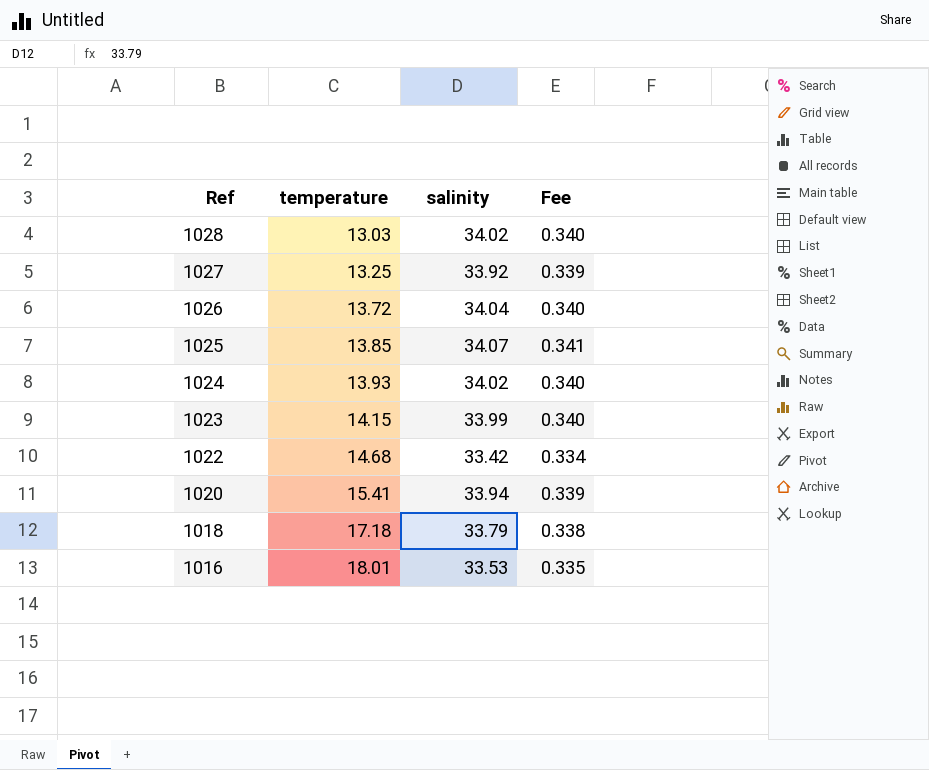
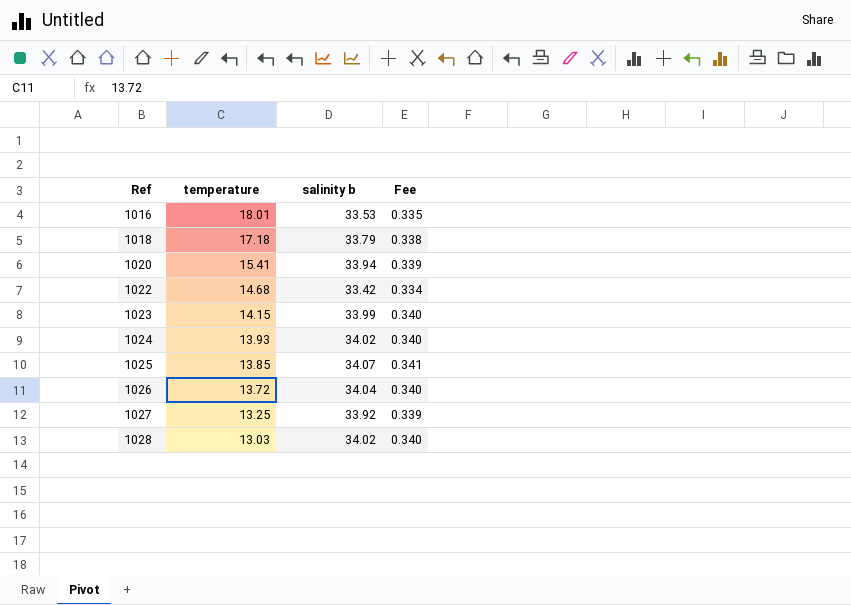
row order: Ref descending -> Ref ascending
column name: salinity -> salinity b

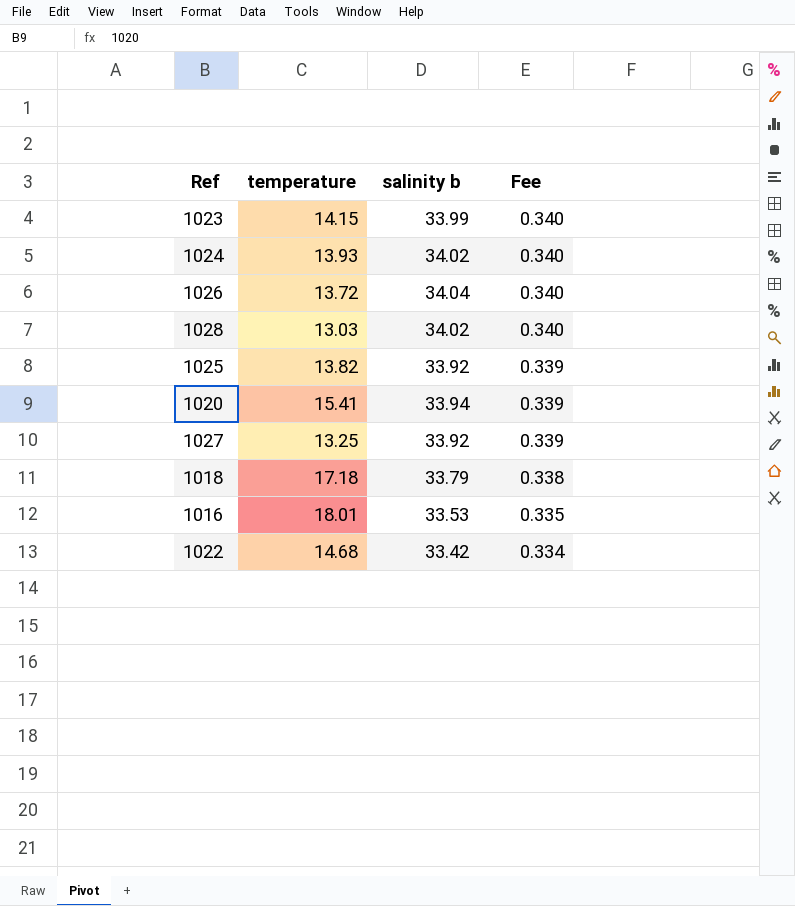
row order: Ref ascending -> Fee descending
1025 | temperature: 13.85 -> 13.82
1025 | salinity b: 34.07 -> 33.92
1025 | Fee: 0.341 -> 0.339

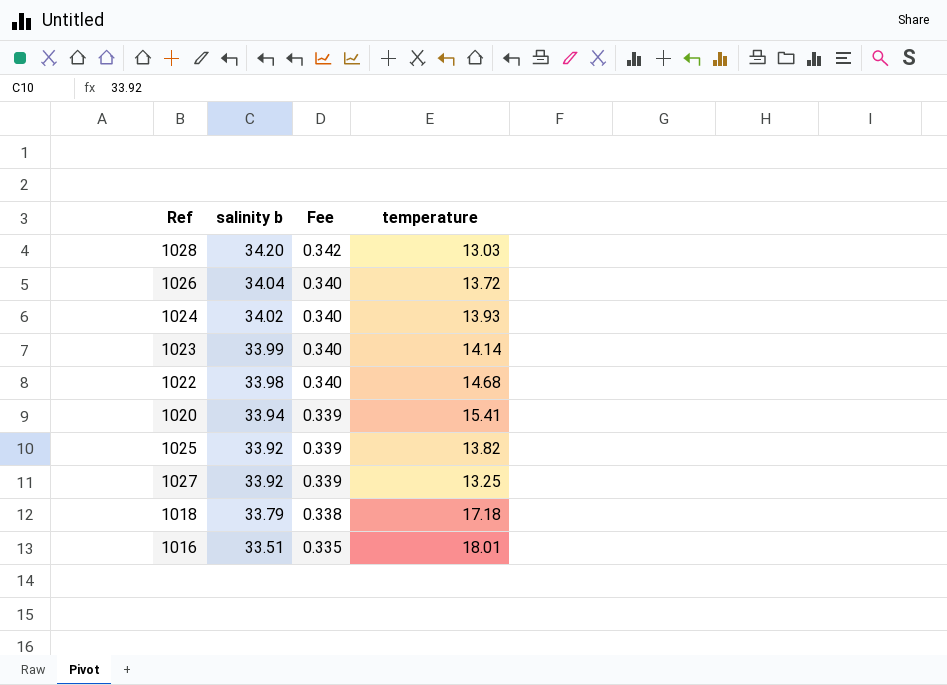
row order: Fee descending -> salinity b descending
column temperature | position: 2 -> 4
1028 | salinity b: 34.02 -> 34.20
1028 | Fee: 0.340 -> 0.342
1023 | temperature: 14.15 -> 14.14
1022 | salinity b: 33.42 -> 33.98
1022 | Fee: 0.334 -> 0.340
1016 | salinity b: 33.53 -> 33.51

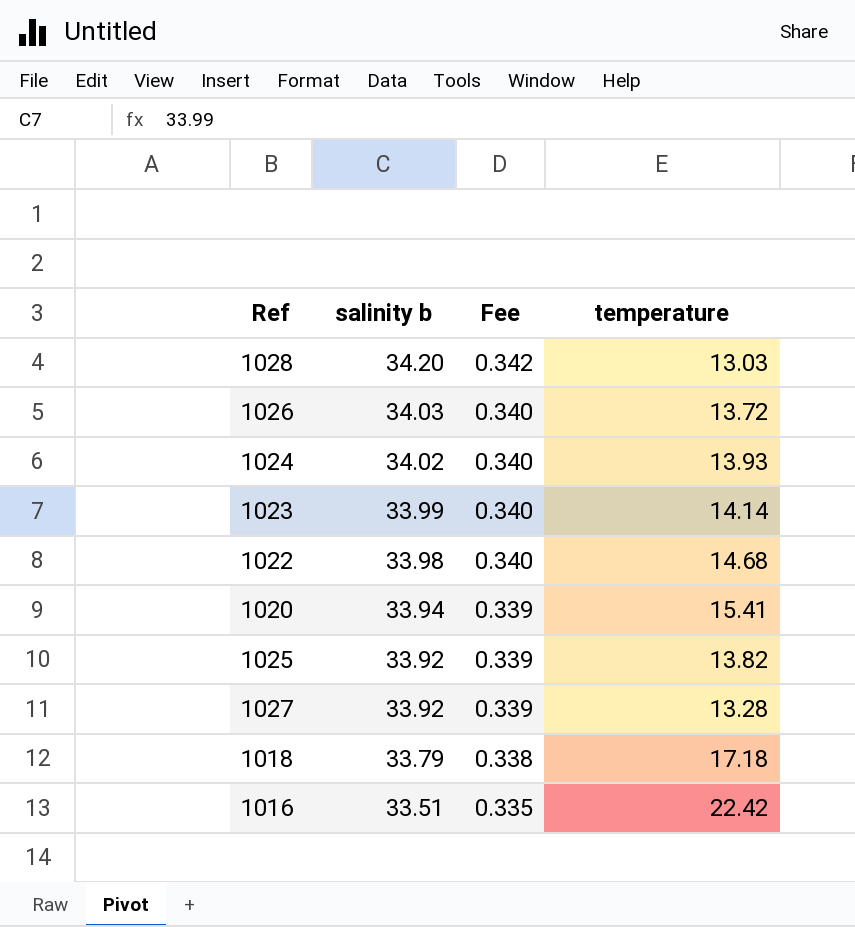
1026 | salinity b: 34.04 -> 34.03
1027 | temperature: 13.25 -> 13.28
1016 | temperature: 18.01 -> 22.42

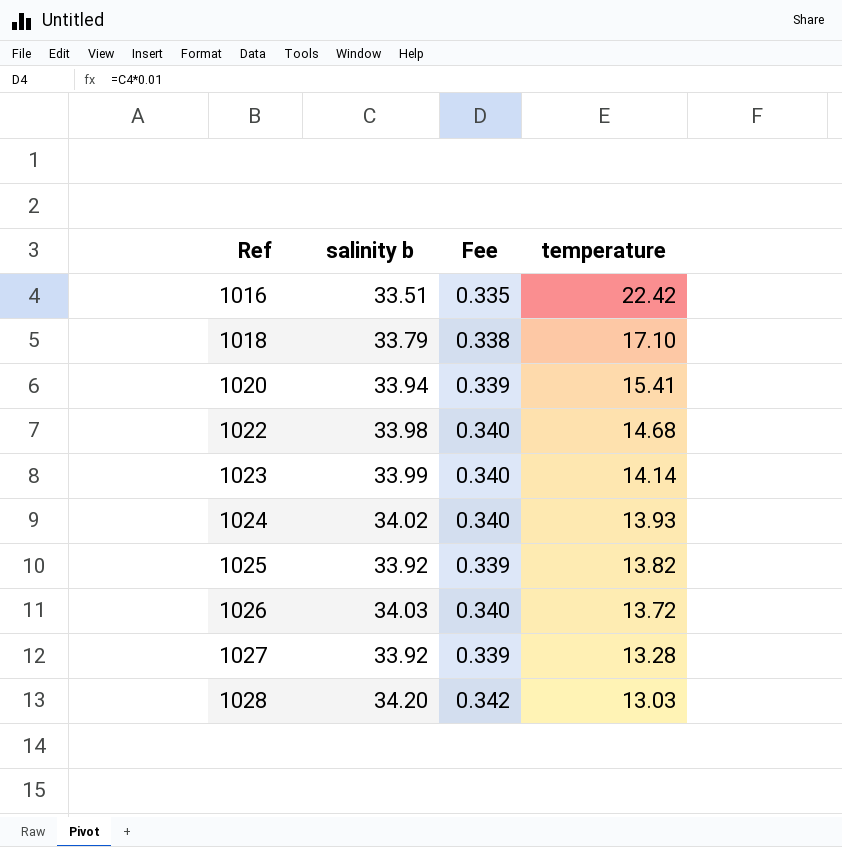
row order: salinity b descending -> Ref ascending
1018 | temperature: 17.18 -> 17.10

